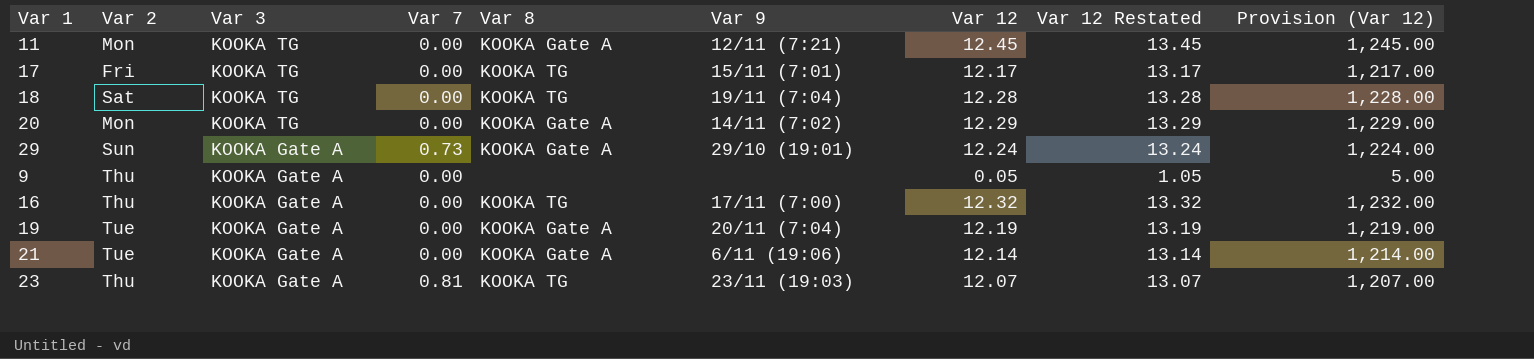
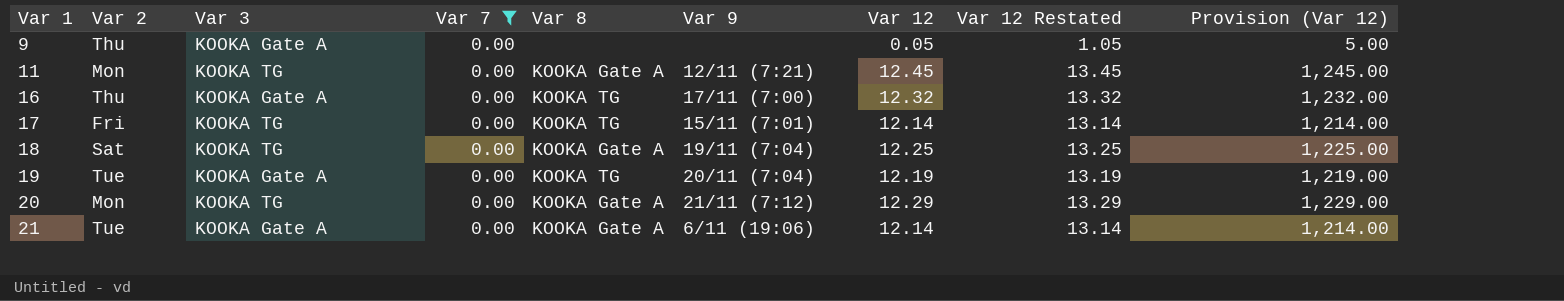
filter: none -> Var 7 = 0.00
row order: Var 3 descending -> Var 1 ascending
17 | Var 12: 12.17 -> 12.14
17 | Var 12 Restated: 13.17 -> 13.14
17 | Provision (Var 12): 1,217.00 -> 1,214.00
18 | Var 8: KOOKA TG -> KOOKA Gate A
18 | Var 12: 12.28 -> 12.25
18 | Var 12 Restated: 13.28 -> 13.25
18 | Provision (Var 12): 1,228.00 -> 1,225.00
19 | Var 8: KOOKA Gate A -> KOOKA TG
20 | Var 9: 14/11 (7:02) -> 21/11 (7:12)

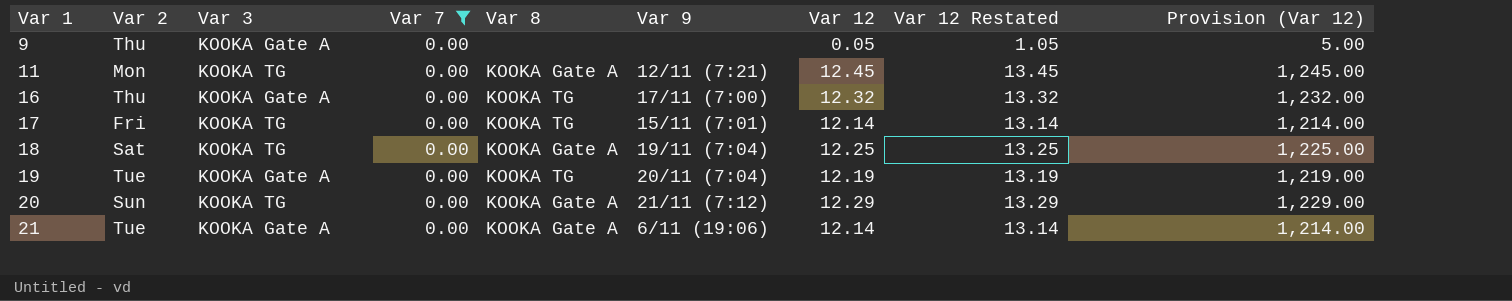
20 | Var 2: Mon -> Sun

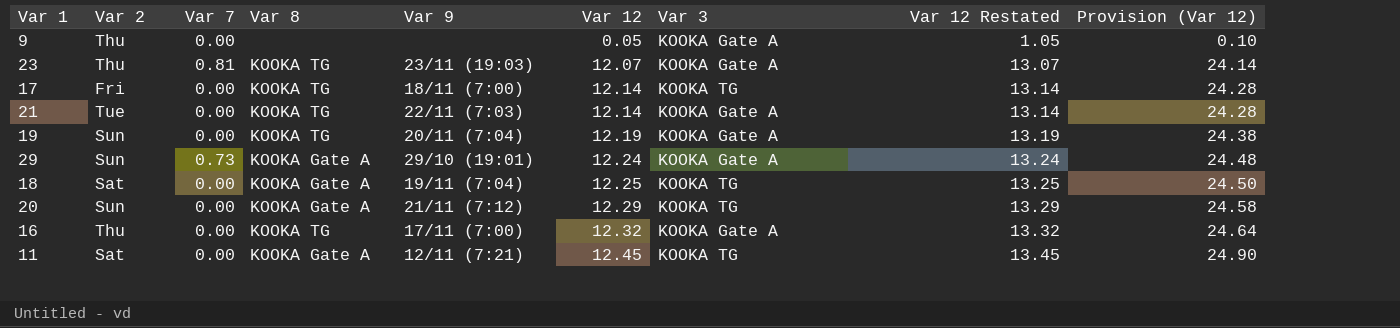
filter: Var 7 = 0.00 -> none
row order: Var 1 ascending -> Var 12 ascending
column Var 3 | position: 3 -> 7
column Provision (Var 12) | formula: [Var 12] * 100 -> [Var 12] * 2
17 | Var 9: 15/11 (7:01) -> 18/11 (7:00)
21 | Var 8: KOOKA Gate A -> KOOKA TG
21 | Var 9: 6/11 (19:06) -> 22/11 (7:03)
19 | Var 2: Tue -> Sun
11 | Var 2: Mon -> Sat

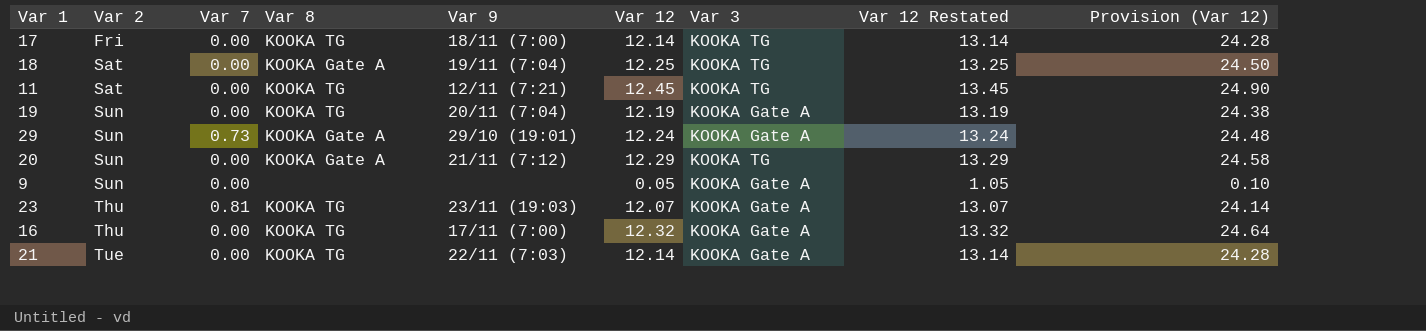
row order: Var 12 ascending -> Var 2 ascending
11 | Var 8: KOOKA Gate A -> KOOKA TG
9 | Var 2: Thu -> Sun

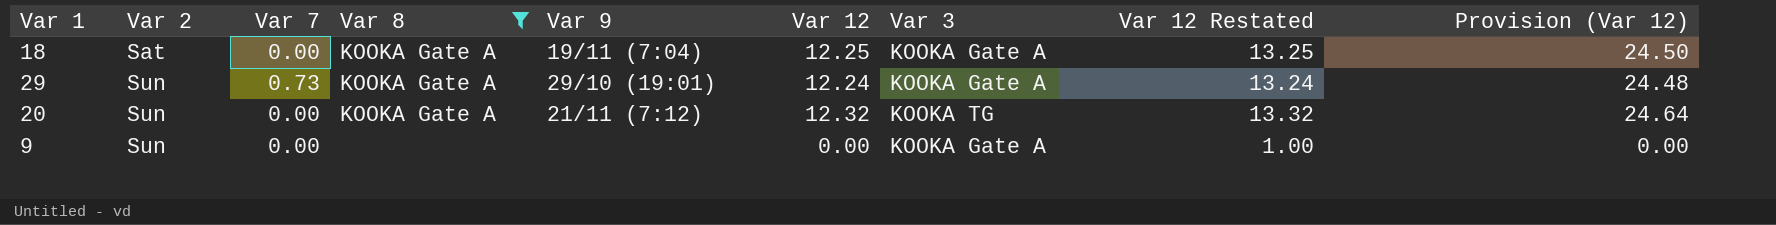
filter: none -> Var 8 != KOOKA TG
18 | Var 3: KOOKA TG -> KOOKA Gate A
20 | Var 12: 12.29 -> 12.32
20 | Var 12 Restated: 13.29 -> 13.32
20 | Provision (Var 12): 24.58 -> 24.64
9 | Var 12: 0.05 -> 0.00
9 | Var 12 Restated: 1.05 -> 1.00
9 | Provision (Var 12): 0.10 -> 0.00

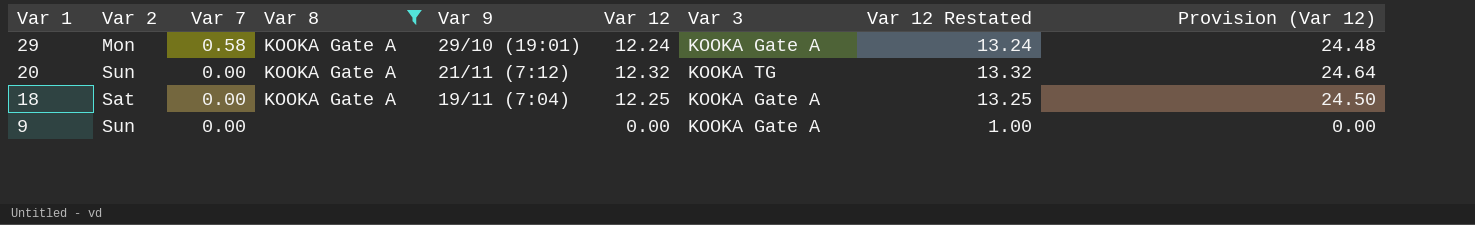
row order: Var 2 ascending -> Var 1 descending
29 | Var 2: Sun -> Mon
29 | Var 7: 0.73 -> 0.58

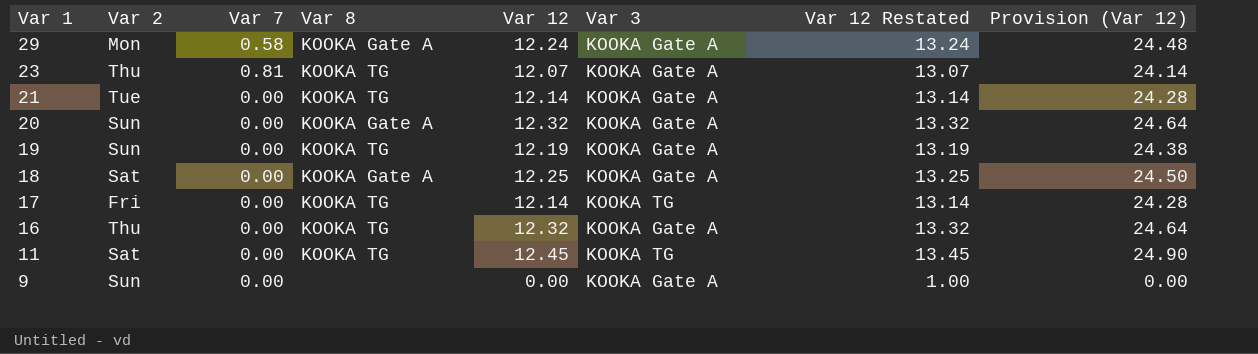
filter: Var 8 != KOOKA TG -> none
column Var 9 | position: 5 -> none
20 | Var 3: KOOKA TG -> KOOKA Gate A

